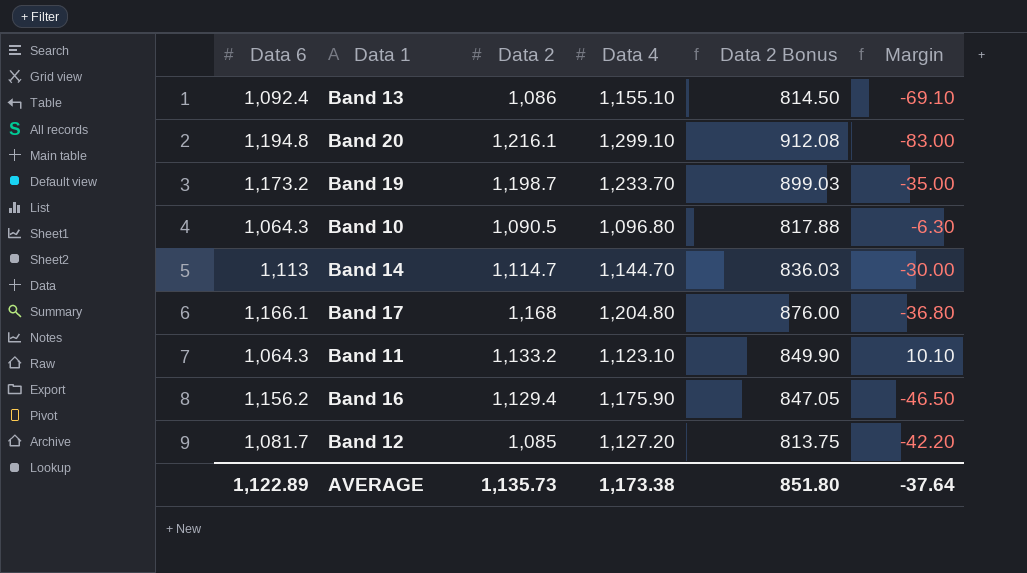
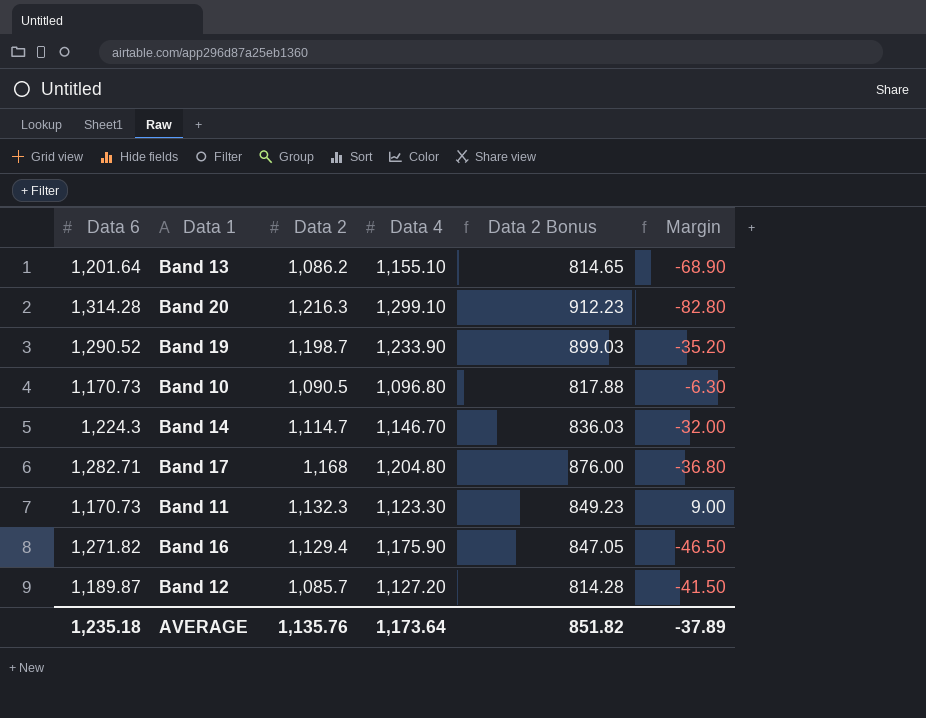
Band 13 | Data 6: 1,092.4 -> 1,201.64
Band 13 | Data 2: 1,086 -> 1,086.2
Band 13 | Data 2 Bonus: 814.50 -> 814.65
Band 13 | Margin: -69.10 -> -68.90
Band 20 | Data 6: 1,194.8 -> 1,314.28
Band 20 | Data 2: 1,216.1 -> 1,216.3
Band 20 | Data 2 Bonus: 912.08 -> 912.23
Band 20 | Margin: -83.00 -> -82.80
Band 19 | Data 6: 1,173.2 -> 1,290.52
Band 19 | Data 4: 1,233.70 -> 1,233.90
Band 19 | Margin: -35.00 -> -35.20
Band 10 | Data 6: 1,064.3 -> 1,170.73
Band 14 | Data 6: 1,113 -> 1,224.3
Band 14 | Data 4: 1,144.70 -> 1,146.70
Band 14 | Margin: -30.00 -> -32.00
Band 17 | Data 6: 1,166.1 -> 1,282.71
Band 11 | Data 6: 1,064.3 -> 1,170.73
Band 11 | Data 2: 1,133.2 -> 1,132.3
Band 11 | Data 4: 1,123.10 -> 1,123.30
Band 11 | Data 2 Bonus: 849.90 -> 849.23
Band 11 | Margin: 10.10 -> 9.00
Band 16 | Data 6: 1,156.2 -> 1,271.82
Band 12 | Data 6: 1,081.7 -> 1,189.87
Band 12 | Data 2: 1,085 -> 1,085.7
Band 12 | Data 2 Bonus: 813.75 -> 814.28
Band 12 | Margin: -42.20 -> -41.50
AVERAGE | Data 6: 1,122.89 -> 1,235.18
AVERAGE | Data 2: 1,135.73 -> 1,135.76
AVERAGE | Data 4: 1,173.38 -> 1,173.64
AVERAGE | Data 2 Bonus: 851.80 -> 851.82
AVERAGE | Margin: -37.64 -> -37.89

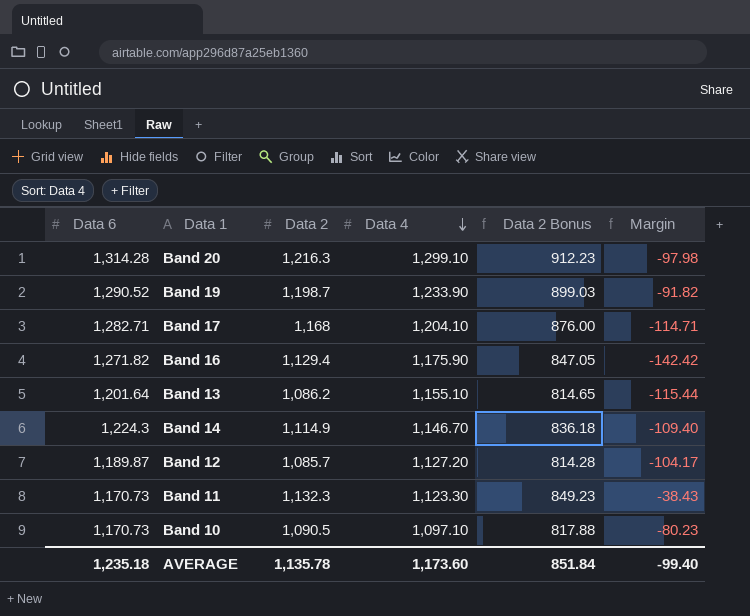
row order: none -> Data 4 descending
column Margin | formula: [Data 2] - [Data 4] -> [Data 2] - [Data 6]
Band 17 | Data 4: 1,204.80 -> 1,204.10
Band 14 | Data 2: 1,114.7 -> 1,114.9
Band 14 | Data 2 Bonus: 836.03 -> 836.18
Band 10 | Data 4: 1,096.80 -> 1,097.10
AVERAGE | Data 2: 1,135.76 -> 1,135.78
AVERAGE | Data 4: 1,173.64 -> 1,173.60
AVERAGE | Data 2 Bonus: 851.82 -> 851.84
AVERAGE | Margin: -37.89 -> -99.40

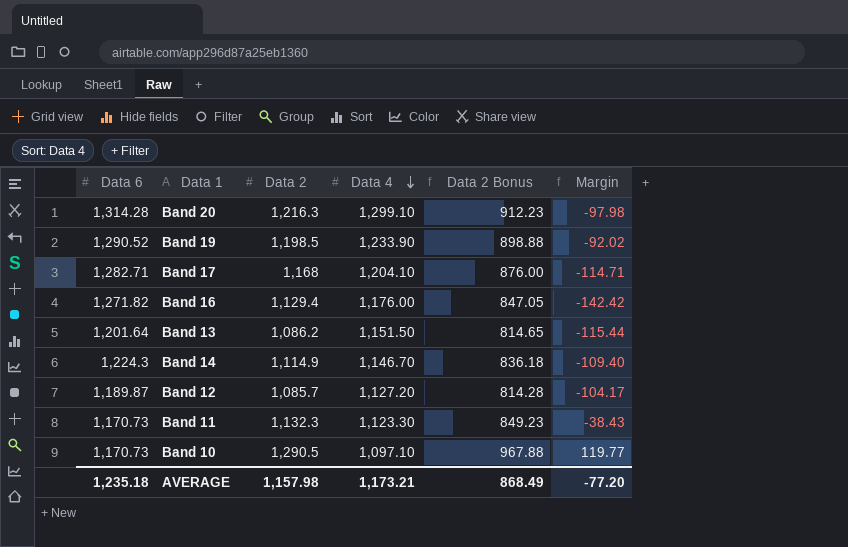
Band 19 | Data 2: 1,198.7 -> 1,198.5
Band 19 | Data 2 Bonus: 899.03 -> 898.88
Band 19 | Margin: -91.82 -> -92.02
Band 16 | Data 4: 1,175.90 -> 1,176.00
Band 13 | Data 4: 1,155.10 -> 1,151.50
Band 10 | Data 2: 1,090.5 -> 1,290.5
Band 10 | Data 2 Bonus: 817.88 -> 967.88
Band 10 | Margin: -80.23 -> 119.77
AVERAGE | Data 2: 1,135.78 -> 1,157.98
AVERAGE | Data 4: 1,173.60 -> 1,173.21
AVERAGE | Data 2 Bonus: 851.84 -> 868.49
AVERAGE | Margin: -99.40 -> -77.20

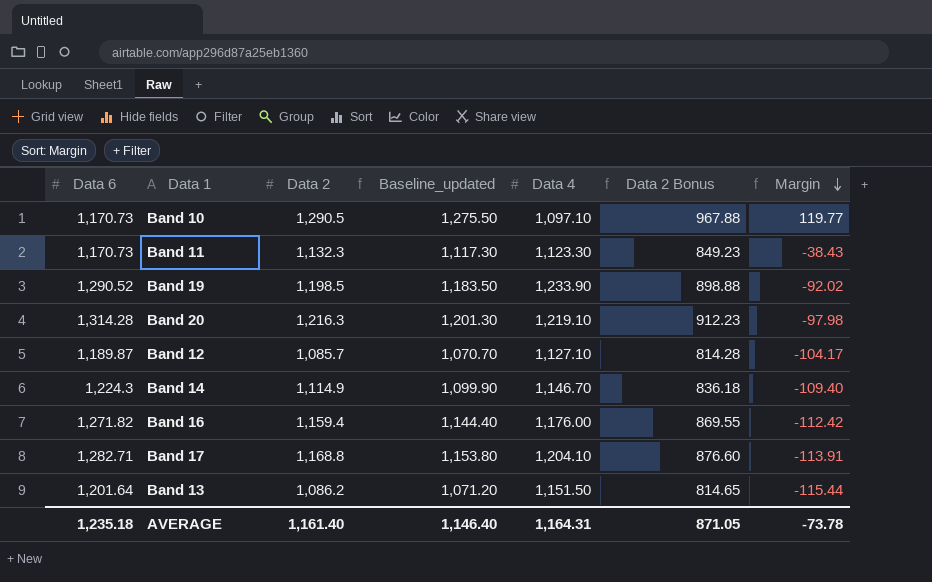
row order: Data 4 descending -> Margin descending
column Baseline_updated | formula: none -> [Data 2] - 15
Band 20 | Data 4: 1,299.10 -> 1,219.10
Band 12 | Data 4: 1,127.20 -> 1,127.10
Band 16 | Data 2: 1,129.4 -> 1,159.4
Band 16 | Data 2 Bonus: 847.05 -> 869.55
Band 16 | Margin: -142.42 -> -112.42
Band 17 | Data 2: 1,168 -> 1,168.8
Band 17 | Data 2 Bonus: 876.00 -> 876.60
Band 17 | Margin: -114.71 -> -113.91
AVERAGE | Data 2: 1,157.98 -> 1,161.40
AVERAGE | Data 4: 1,173.21 -> 1,164.31
AVERAGE | Data 2 Bonus: 868.49 -> 871.05
AVERAGE | Margin: -77.20 -> -73.78

